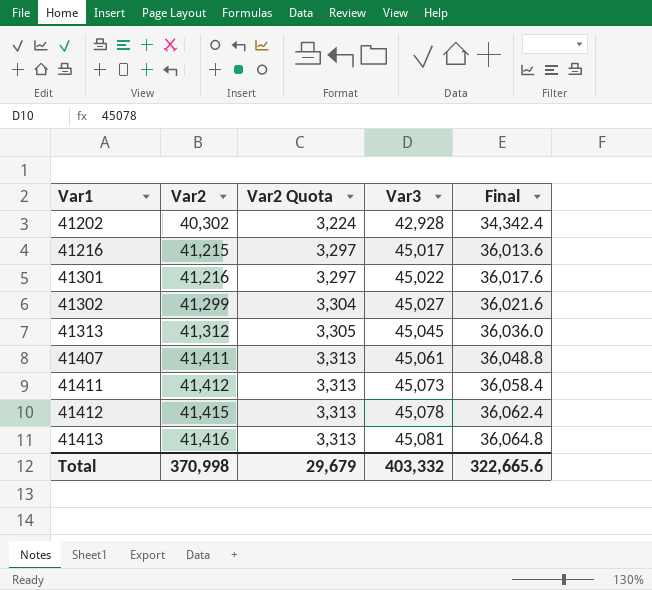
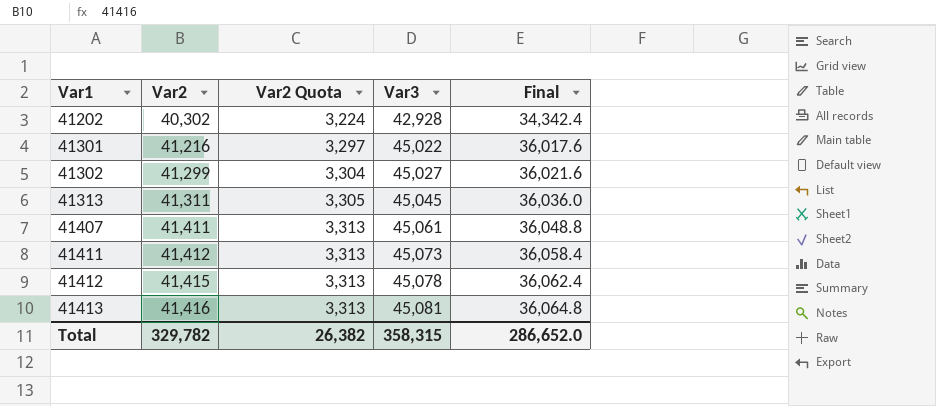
row 41216: 41,215 | 3,297 | 45,017 | 36,013.6 -> none
41313 | Var2: 41,312 -> 41,311
Total | Var2: 370,998 -> 329,782
Total | Var2 Quota: 29,679 -> 26,382
Total | Var3: 403,332 -> 358,315
Total | Final: 322,665.6 -> 286,652.0

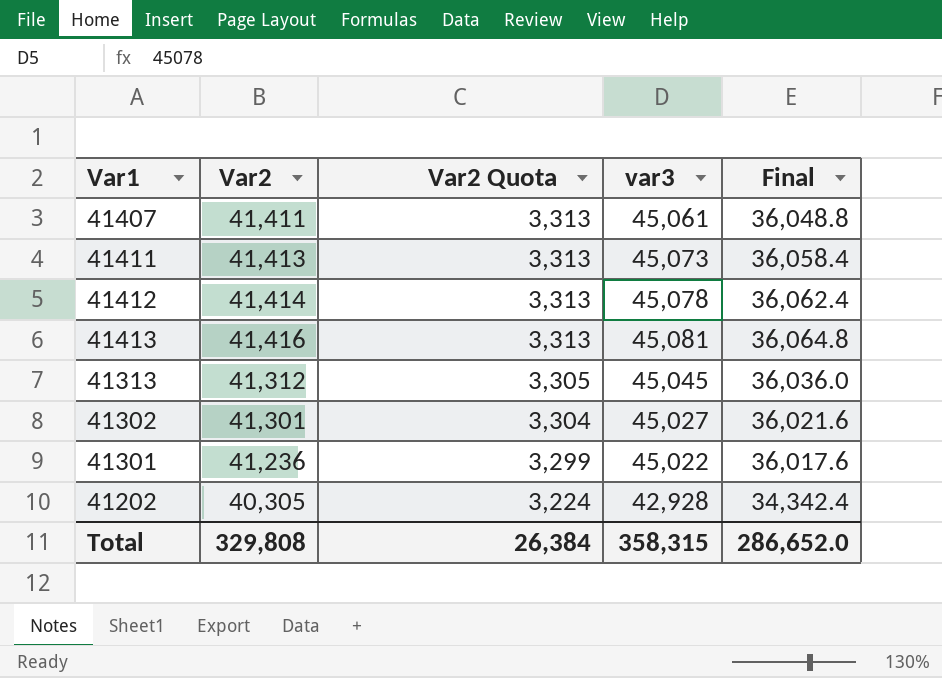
row order: Var1 ascending -> Var2 Quota descending
column name: Var3 -> var3
41411 | Var2: 41,412 -> 41,413
41412 | Var2: 41,415 -> 41,414
41313 | Var2: 41,311 -> 41,312
41302 | Var2: 41,299 -> 41,301
41301 | Var2: 41,216 -> 41,236
41301 | Var2 Quota: 3,297 -> 3,299
41202 | Var2: 40,302 -> 40,305
Total | Var2: 329,782 -> 329,808
Total | Var2 Quota: 26,382 -> 26,384

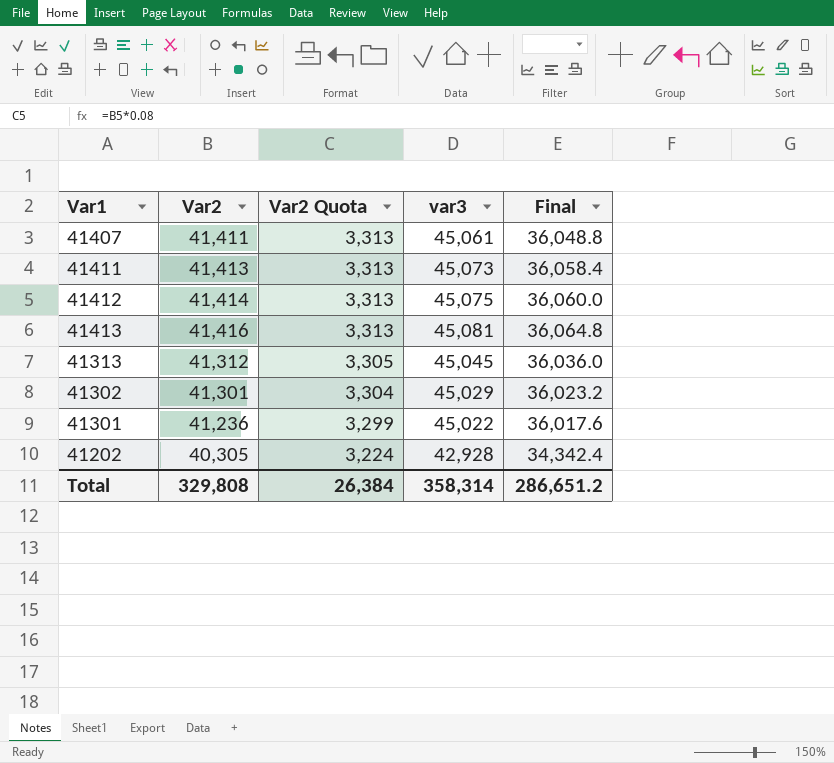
41412 | var3: 45,078 -> 45,075
41412 | Final: 36,062.4 -> 36,060.0
41302 | var3: 45,027 -> 45,029
41302 | Final: 36,021.6 -> 36,023.2
Total | var3: 358,315 -> 358,314
Total | Final: 286,652.0 -> 286,651.2

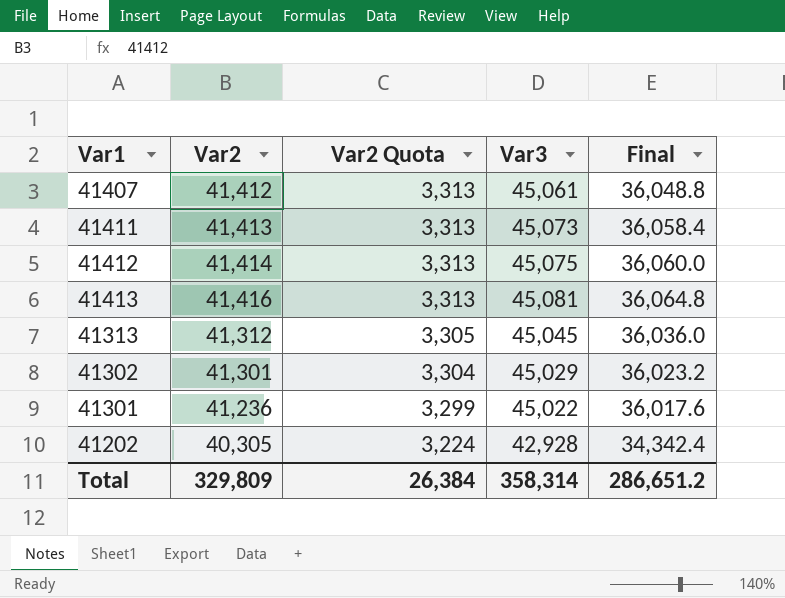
column name: var3 -> Var3
41407 | Var2: 41,411 -> 41,412
Total | Var2: 329,808 -> 329,809

